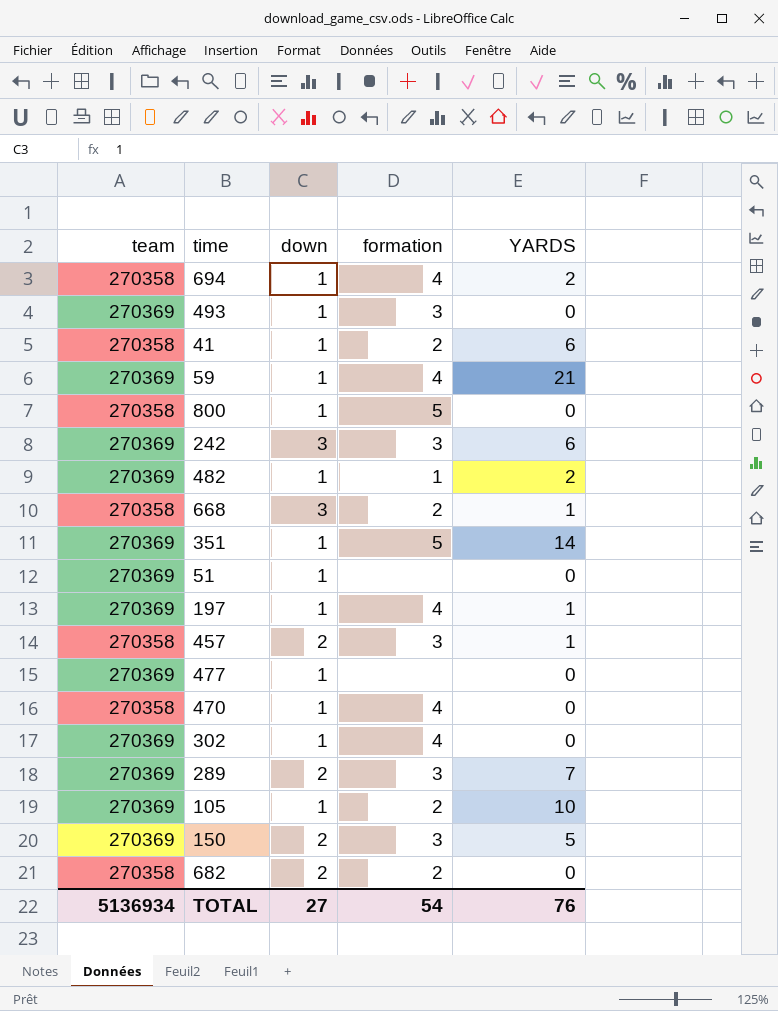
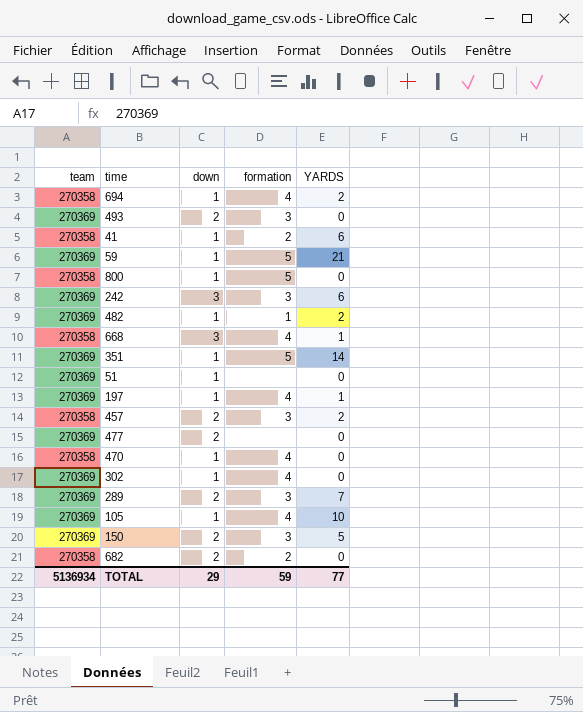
493 | down: 1 -> 2
59 | formation: 4 -> 5
668 | formation: 2 -> 4
457 | YARDS: 1 -> 2
477 | down: 1 -> 2
105 | formation: 2 -> 4
TOTAL | down: 27 -> 29
TOTAL | formation: 54 -> 59
TOTAL | YARDS: 76 -> 77

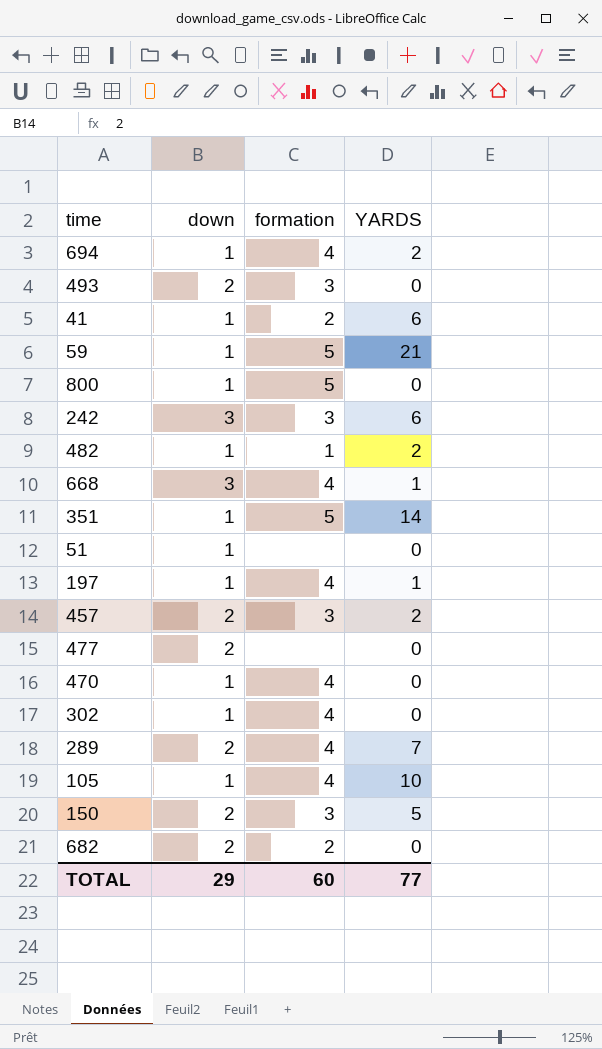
column team | position: 1 -> none
289 | formation: 3 -> 4
TOTAL | formation: 59 -> 60

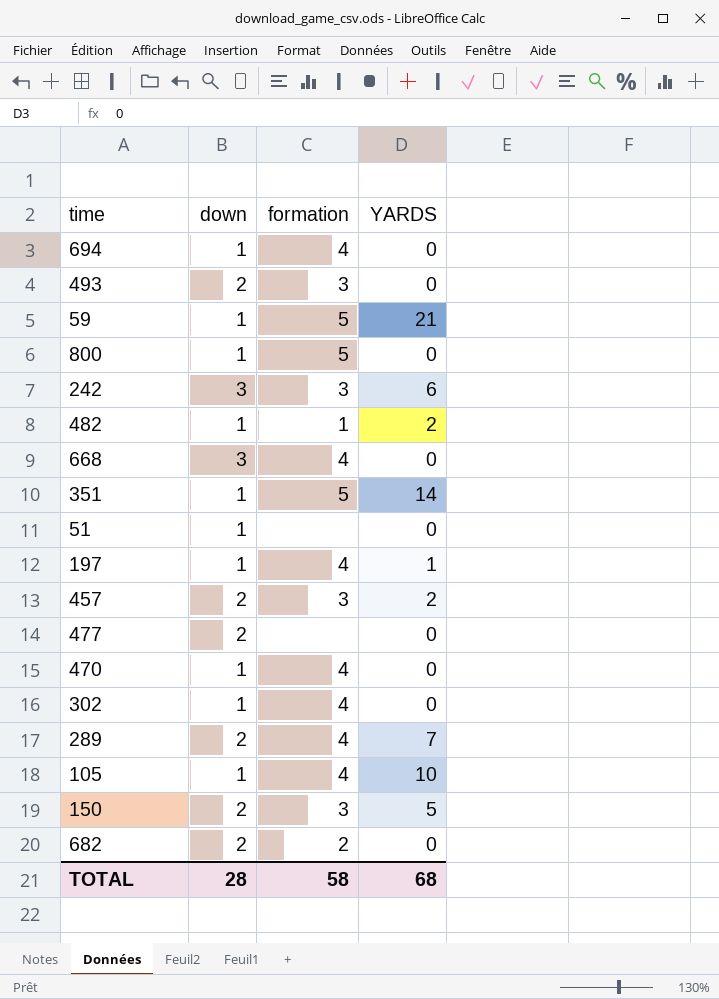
row 41: 1 | 2 | 6 -> none
694 | YARDS: 2 -> 0
668 | YARDS: 1 -> 0
TOTAL | down: 29 -> 28
TOTAL | formation: 60 -> 58
TOTAL | YARDS: 77 -> 68

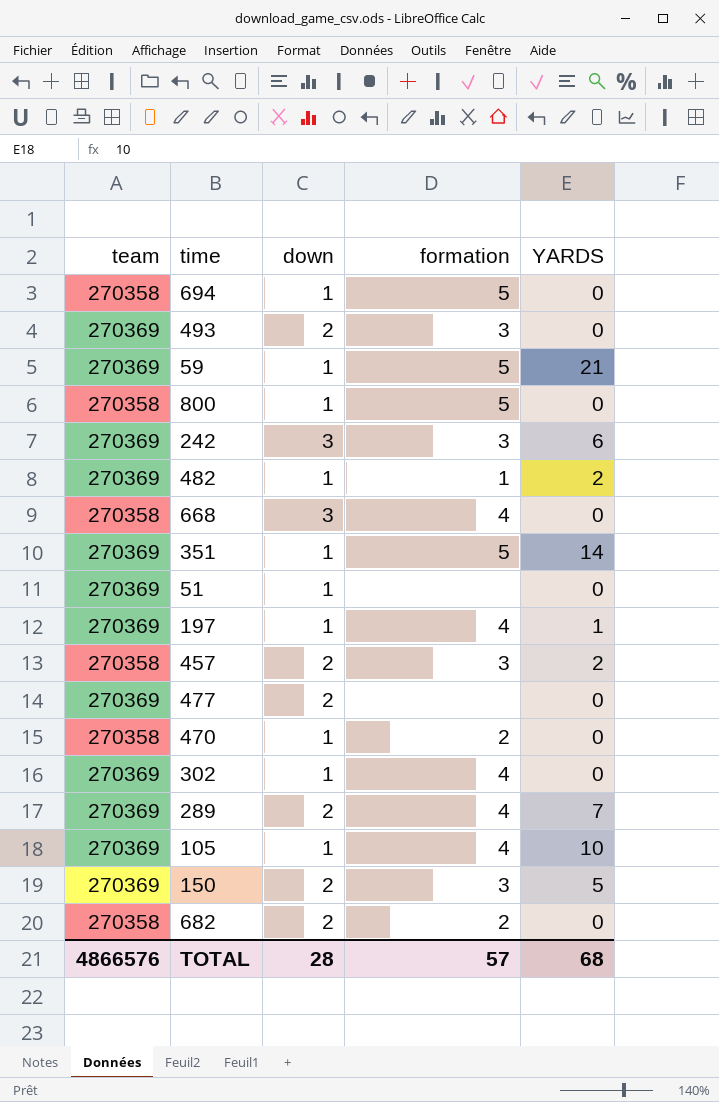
column team | position: none -> 1
694 | formation: 4 -> 5
470 | formation: 4 -> 2
TOTAL | formation: 58 -> 57

